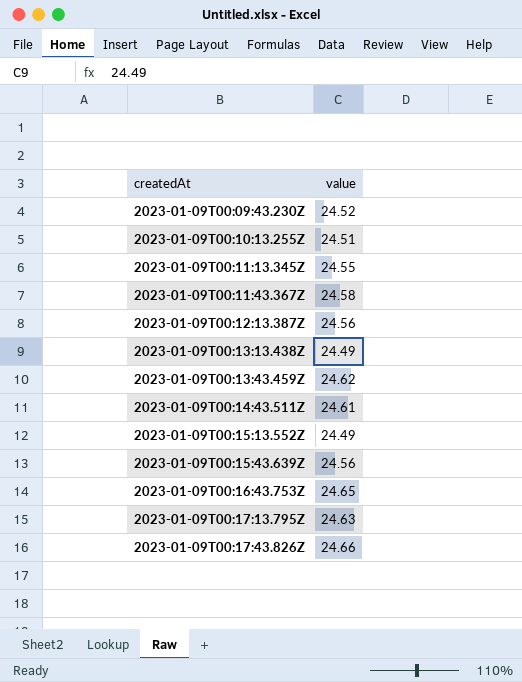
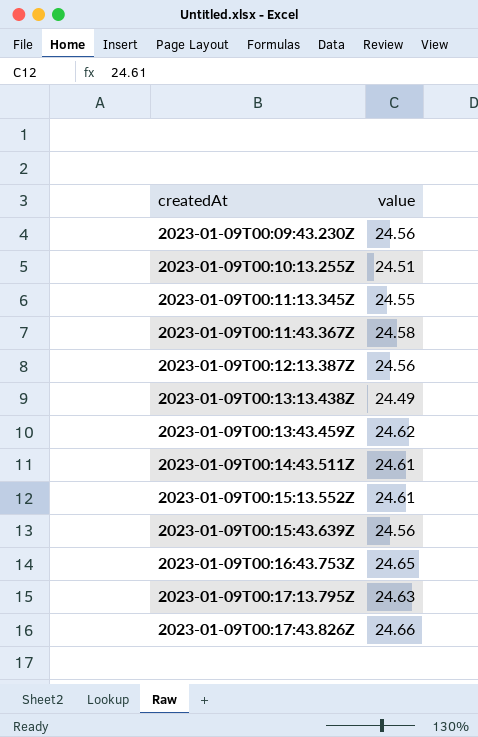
2023-01-09T00:09:43.230Z | value: 24.52 -> 24.56
2023-01-09T00:15:13.552Z | value: 24.49 -> 24.61

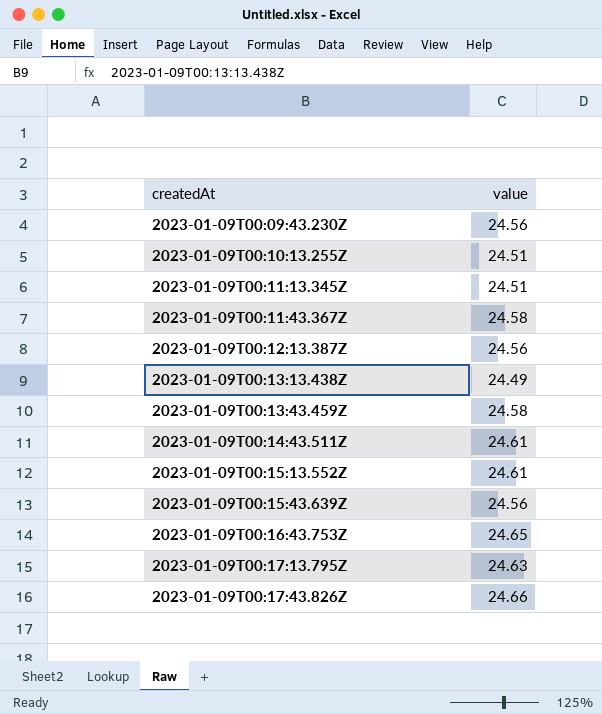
2023-01-09T00:11:13.345Z | value: 24.55 -> 24.51
2023-01-09T00:13:43.459Z | value: 24.62 -> 24.58

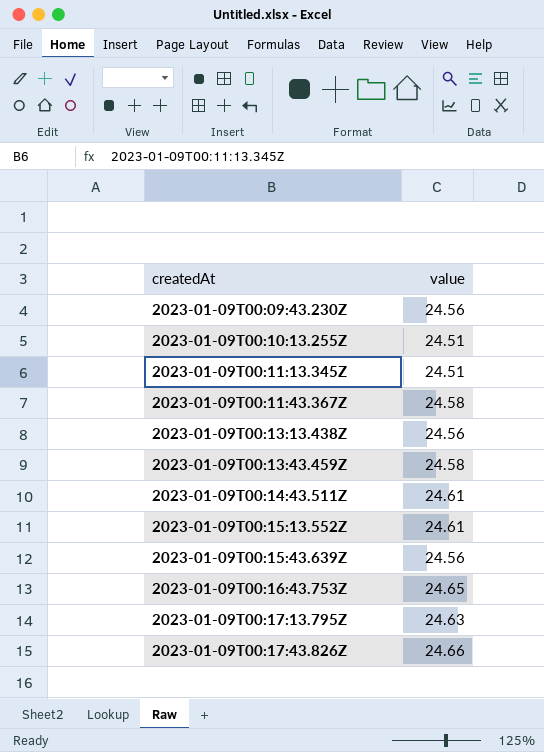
row 2023-01-09T00:12:13.387Z: 24.56 -> none
2023-01-09T00:13:13.438Z | value: 24.49 -> 24.56

